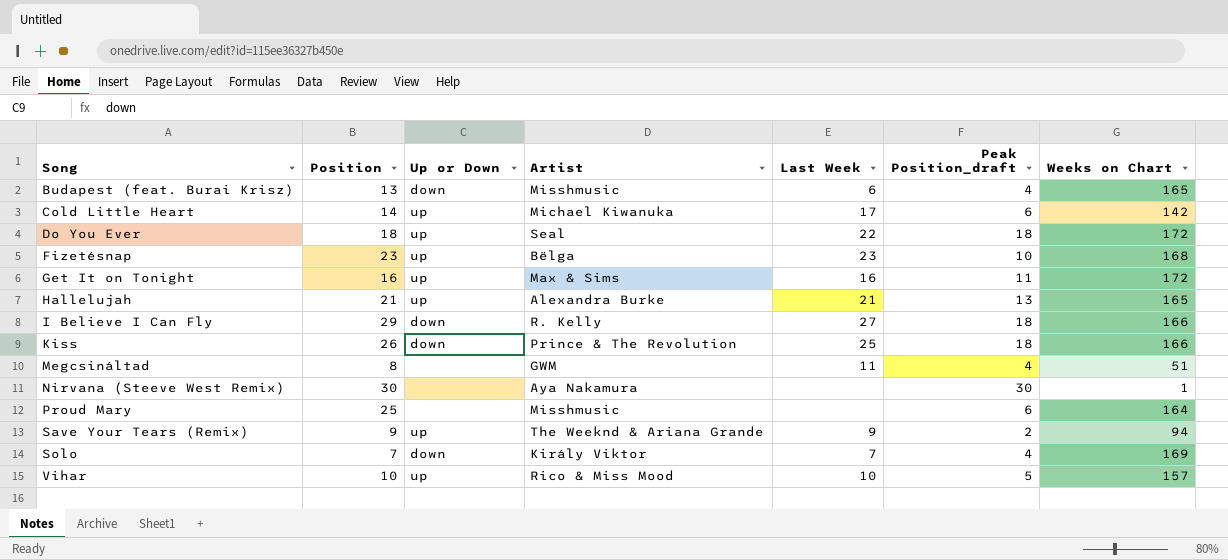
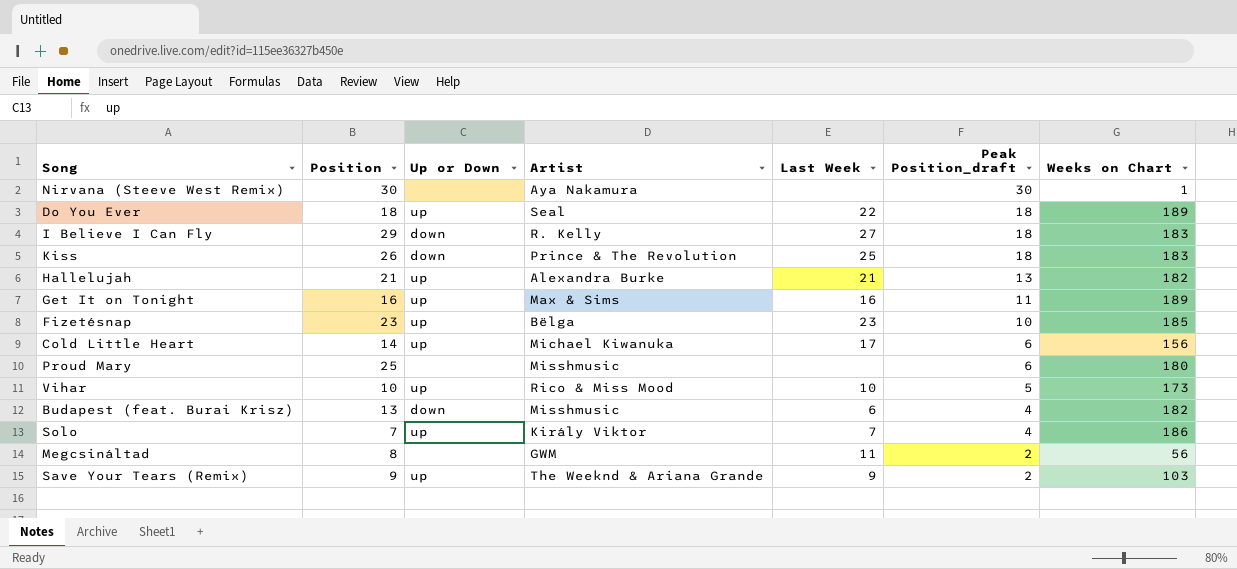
row order: Song ascending -> Peak Position_draft descending
Do You Ever | Weeks on Chart: 172 -> 189
I Believe I Can Fly | Weeks on Chart: 166 -> 183
Kiss | Weeks on Chart: 166 -> 183
Hallelujah | Weeks on Chart: 165 -> 182
Get It on Tonight | Weeks on Chart: 172 -> 189
Fizetésnap | Weeks on Chart: 168 -> 185
Cold Little Heart | Weeks on Chart: 142 -> 156
Proud Mary | Weeks on Chart: 164 -> 180
Vihar | Weeks on Chart: 157 -> 173
Budapest (feat. Burai Krisz) | Weeks on Chart: 165 -> 182
Solo | Up or Down: down -> up
Solo | Weeks on Chart: 169 -> 186
Megcsináltad | Peak Position_draft: 4 -> 2
Megcsináltad | Weeks on Chart: 51 -> 56
Save Your Tears (Remix) | Weeks on Chart: 94 -> 103

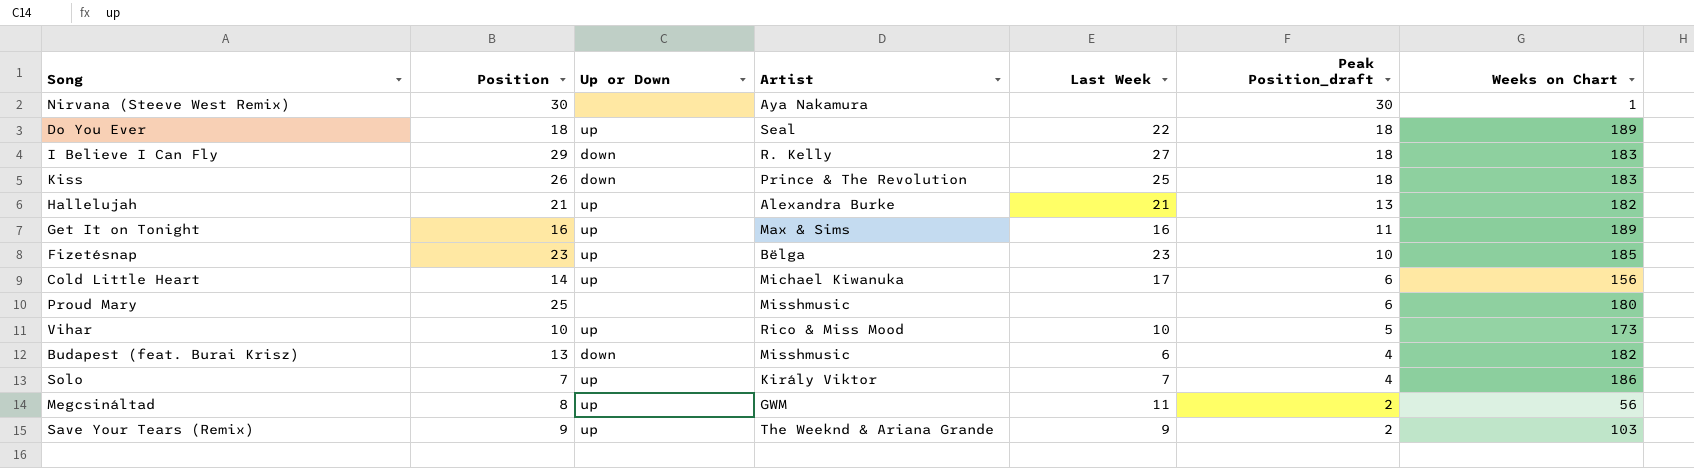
Megcsináltad | Up or Down: none -> up

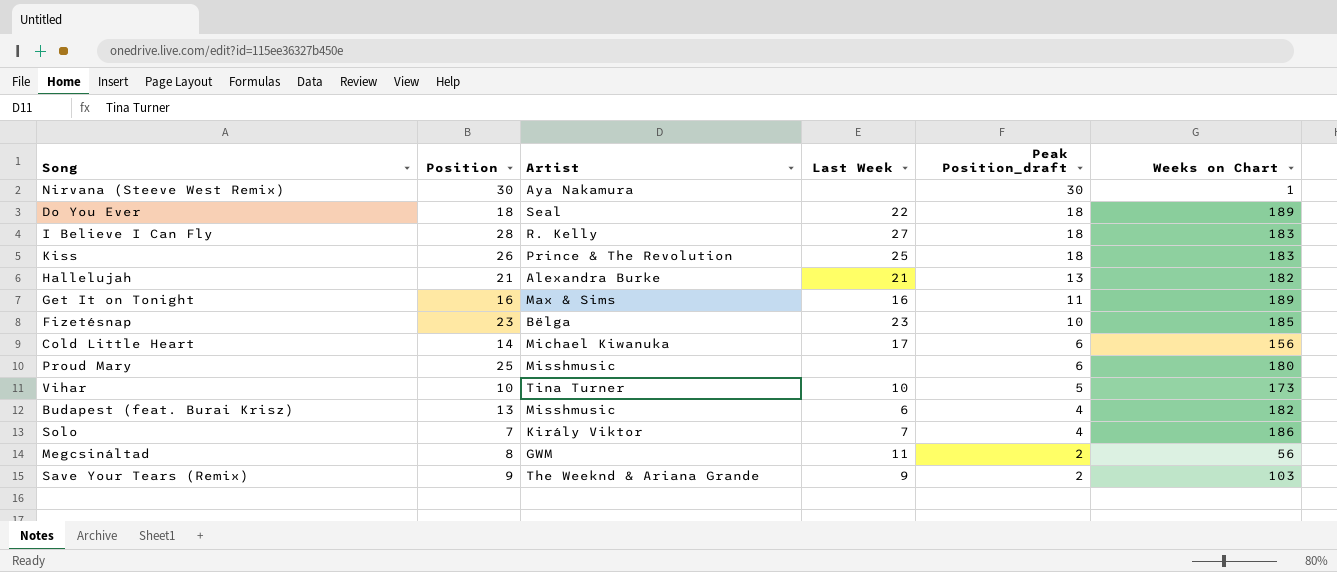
column Up or Down | position: 3 -> none
I Believe I Can Fly | Position: 29 -> 28
Vihar | Artist: Rico & Miss Mood -> Tina Turner

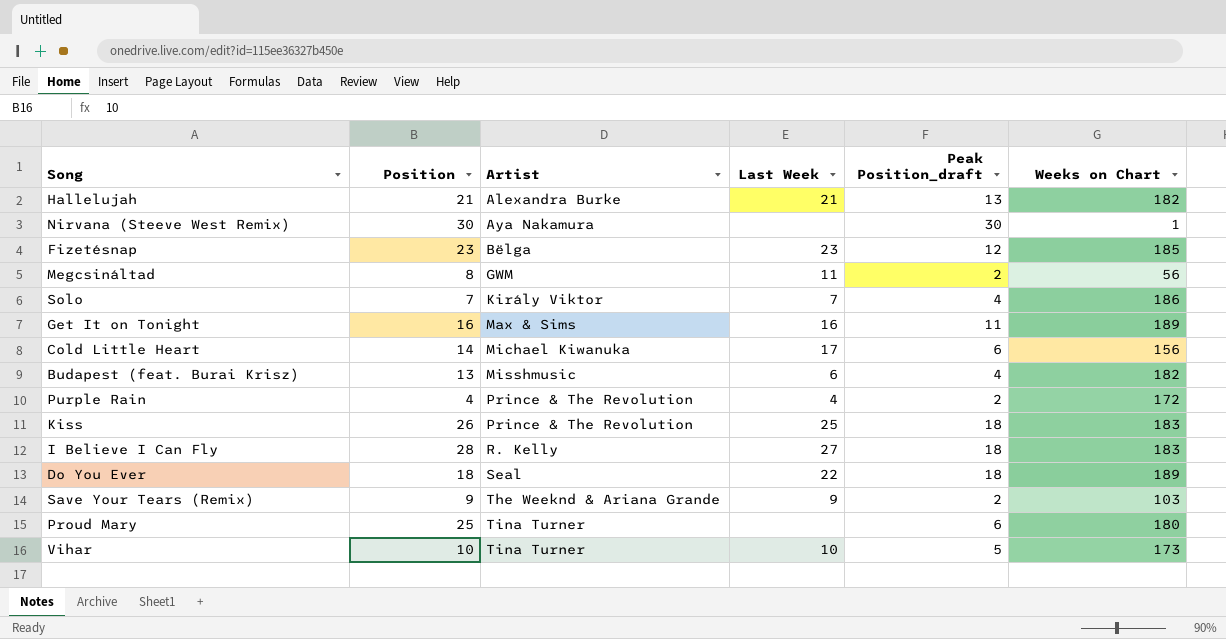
row order: Peak Position_draft descending -> Artist ascending
Fizetésnap | Peak Position_draft: 10 -> 12
row Purple Rain: none -> 4 | Prince & The Revolution | 4 | 2 | 172
Proud Mary | Artist: Misshmusic -> Tina Turner

